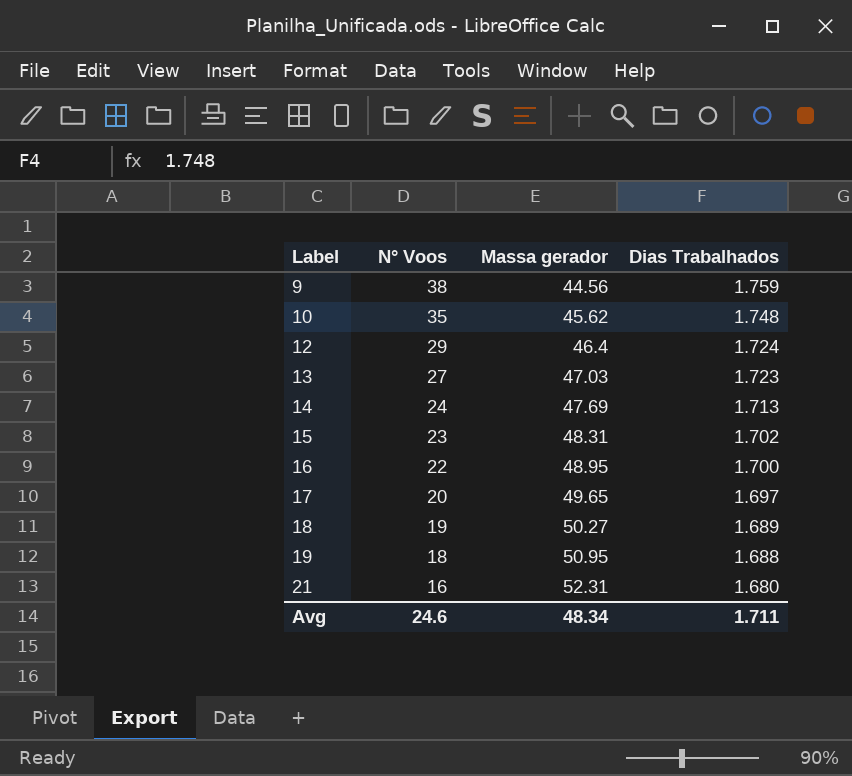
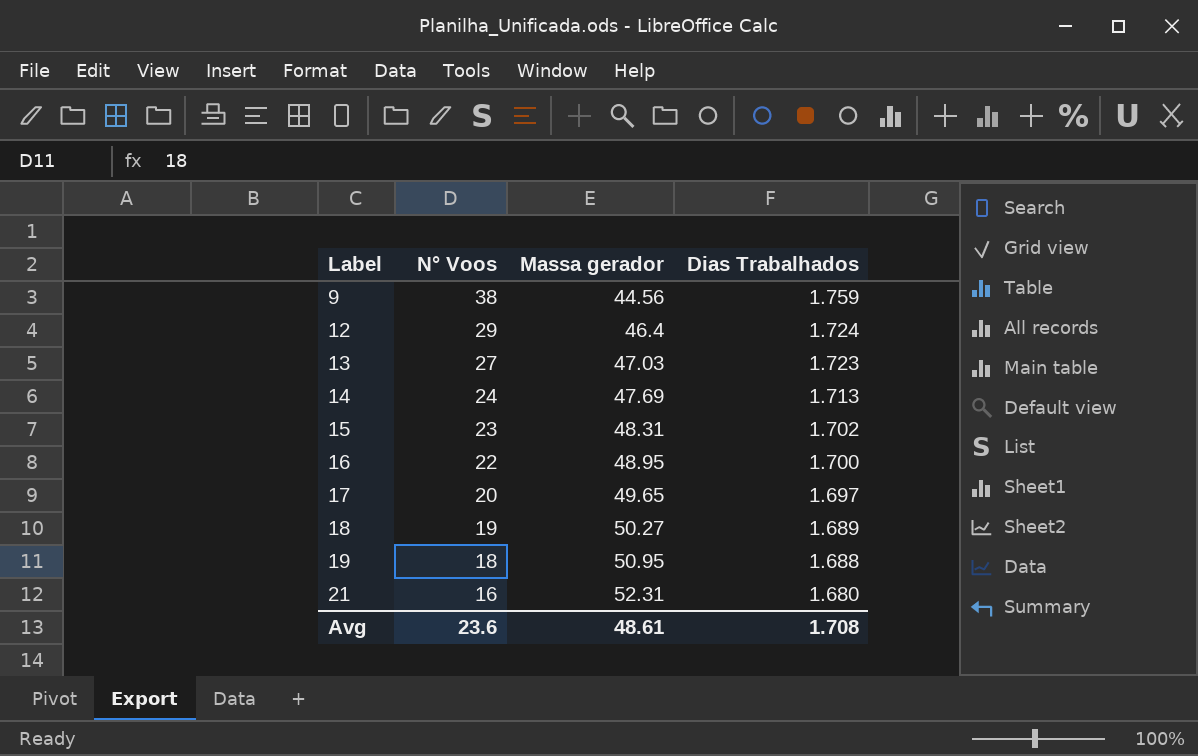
row 10: 35 | 45.62 | 1.748 -> none
Avg | N° Voos: 24.6 -> 23.6
Avg | Massa gerador: 48.34 -> 48.61
Avg | Dias Trabalhados: 1.711 -> 1.708

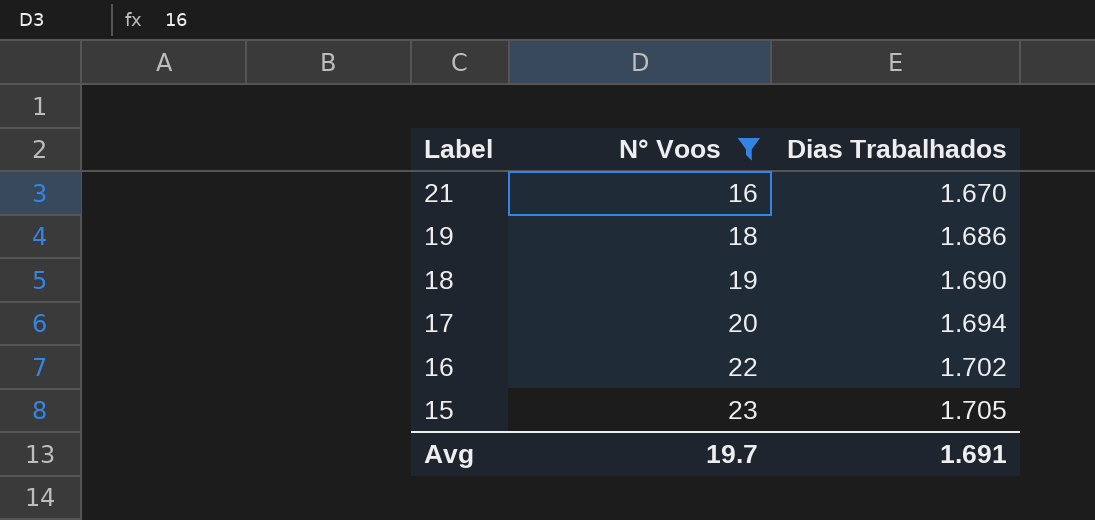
filter: none -> N° Voos <= 23
row order: Label ascending -> Label descending
column Massa gerador | position: 3 -> none
21 | Dias Trabalhados: 1.680 -> 1.670
19 | Dias Trabalhados: 1.688 -> 1.686
18 | Dias Trabalhados: 1.689 -> 1.690
17 | Dias Trabalhados: 1.697 -> 1.694
16 | Dias Trabalhados: 1.700 -> 1.702
15 | Dias Trabalhados: 1.702 -> 1.705
Avg | N° Voos: 23.6 -> 19.7
Avg | Dias Trabalhados: 1.708 -> 1.691

